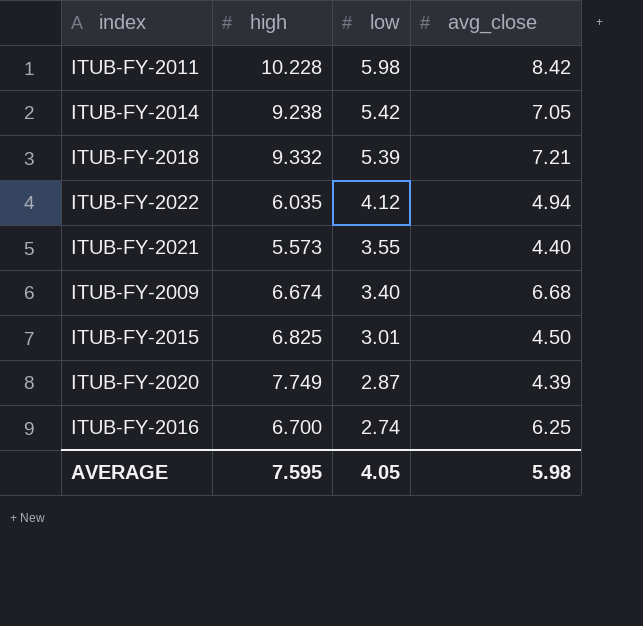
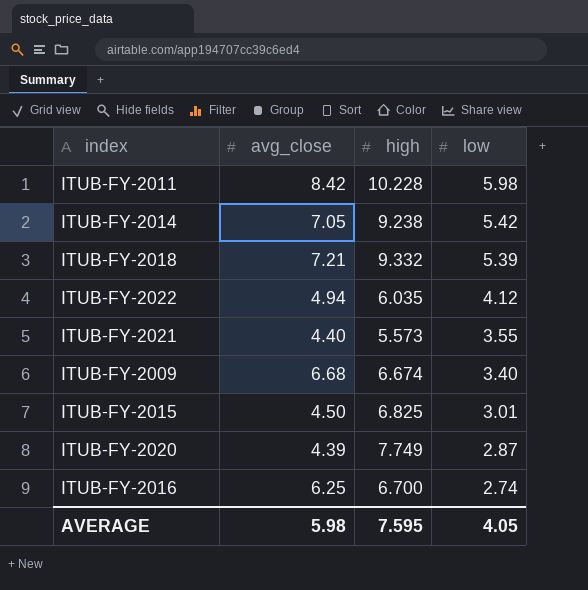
column avg_close | position: 4 -> 2

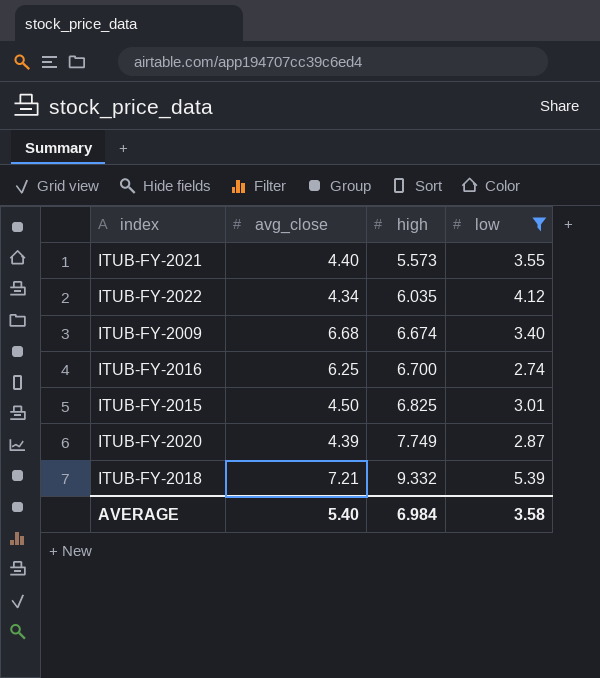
filter: none -> low <= 5.39
row order: low descending -> high ascending
ITUB-FY-2022 | avg_close: 4.94 -> 4.34
AVERAGE | avg_close: 5.98 -> 5.40
AVERAGE | high: 7.595 -> 6.984
AVERAGE | low: 4.05 -> 3.58

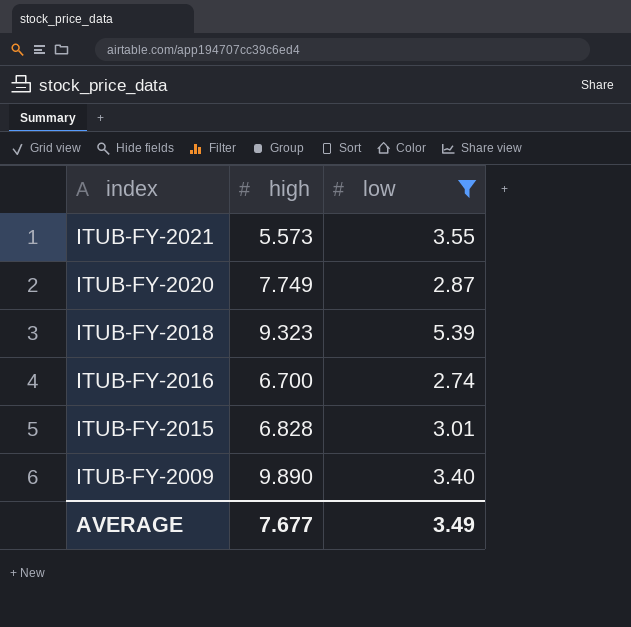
row order: high ascending -> index descending
column avg_close | position: 2 -> none
row ITUB-FY-2022: 4.34 | 6.035 | 4.12 -> none
ITUB-FY-2018 | high: 9.332 -> 9.323
ITUB-FY-2015 | high: 6.825 -> 6.828
ITUB-FY-2009 | high: 6.674 -> 9.890
AVERAGE | high: 6.984 -> 7.677
AVERAGE | low: 3.58 -> 3.49

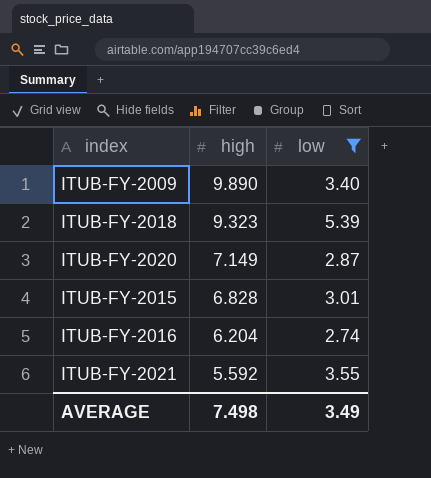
row order: index descending -> high descending
ITUB-FY-2020 | high: 7.749 -> 7.149
ITUB-FY-2016 | high: 6.700 -> 6.204
ITUB-FY-2021 | high: 5.573 -> 5.592
AVERAGE | high: 7.677 -> 7.498

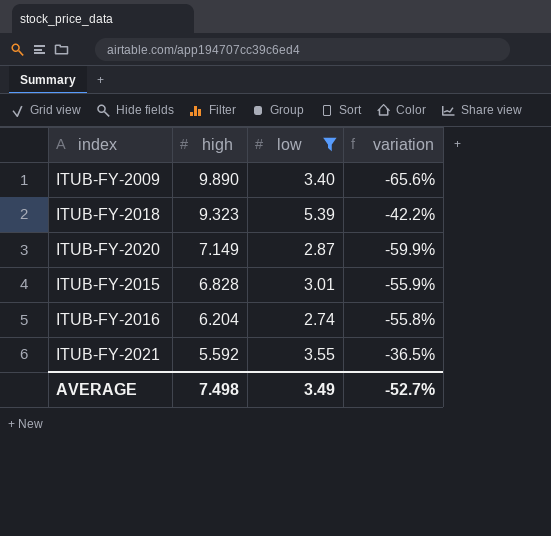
column variation | formula: none -> ([low] - [high]) / [high]

